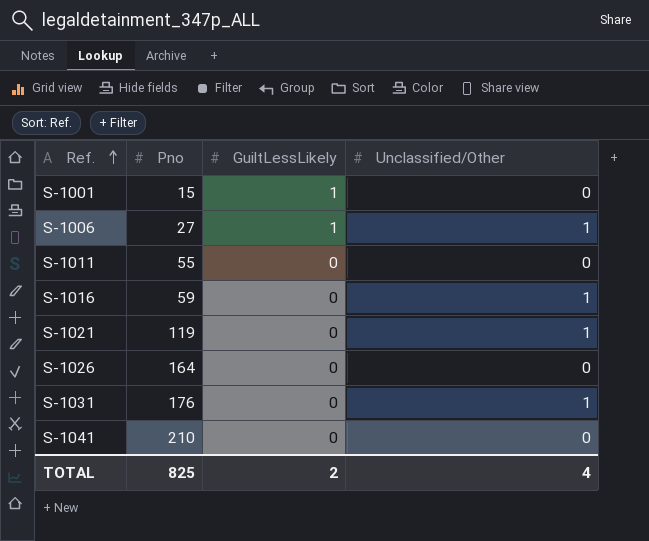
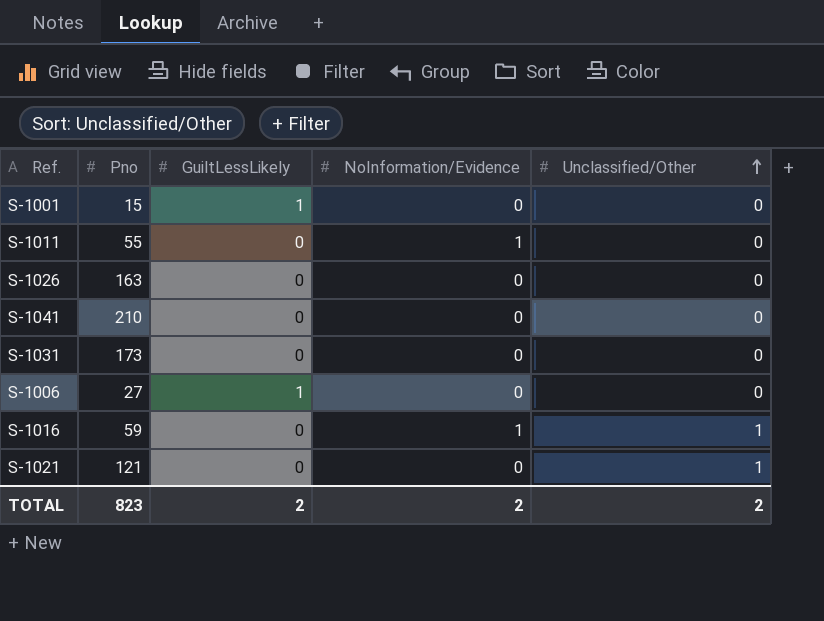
row order: Ref. ascending -> Unclassified/Other ascending
column NoInformation/Evidence | position: none -> 4
S-1026 | Pno: 164 -> 163
S-1031 | Pno: 176 -> 173
S-1031 | Unclassified/Other: 1 -> 0
S-1006 | Unclassified/Other: 1 -> 0
S-1021 | Pno: 119 -> 121
TOTAL | Pno: 825 -> 823
TOTAL | Unclassified/Other: 4 -> 2

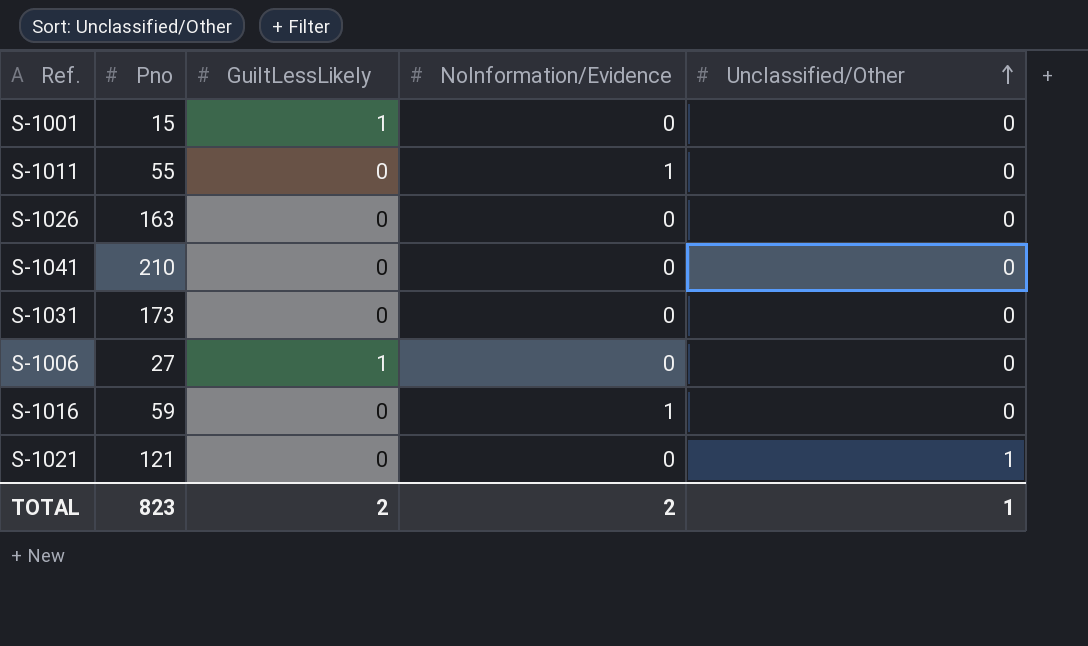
S-1016 | Unclassified/Other: 1 -> 0
TOTAL | Unclassified/Other: 2 -> 1

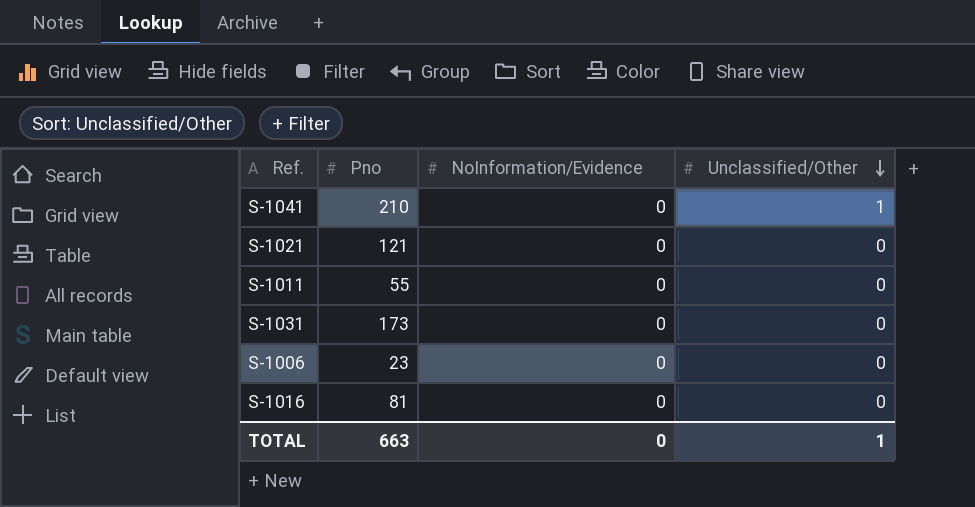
row order: Unclassified/Other ascending -> Unclassified/Other descending
column GuiltLessLikely | position: 3 -> none
row S-1001: 15 | 1 | 0 | 0 -> none
row S-1026: 163 | 0 | 0 | 0 -> none
S-1041 | Unclassified/Other: 0 -> 1
S-1021 | Unclassified/Other: 1 -> 0
S-1011 | NoInformation/Evidence: 1 -> 0
S-1006 | Pno: 27 -> 23
S-1016 | Pno: 59 -> 81
S-1016 | NoInformation/Evidence: 1 -> 0
TOTAL | Pno: 823 -> 663
TOTAL | NoInformation/Evidence: 2 -> 0

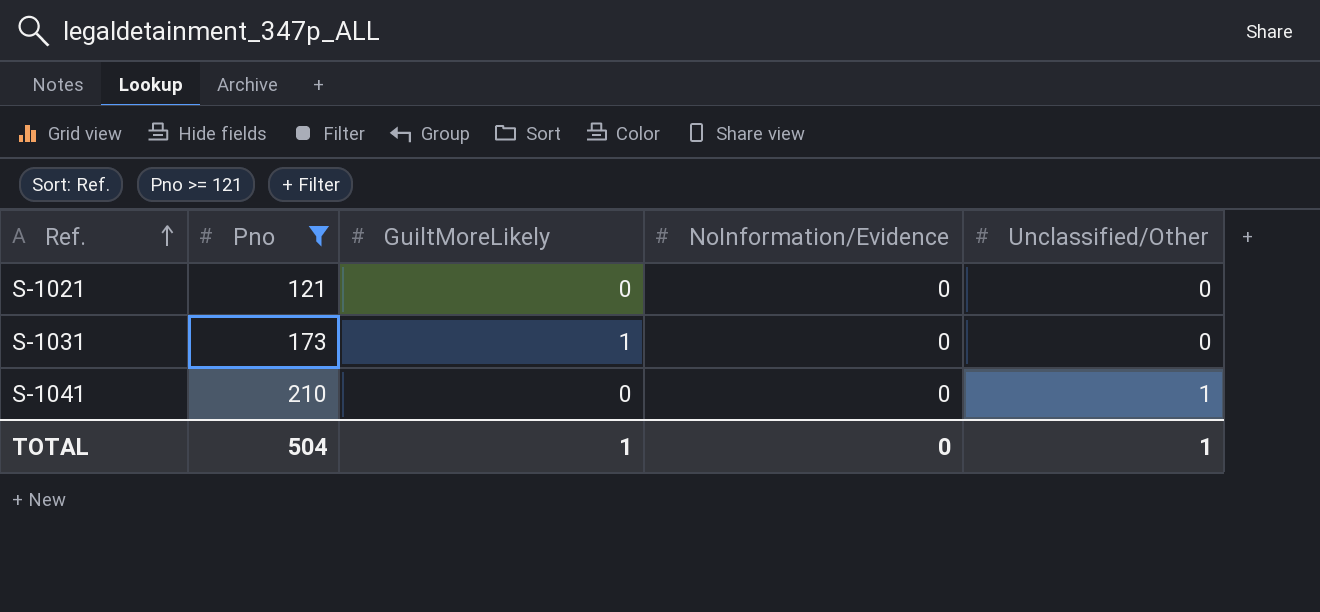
filter: none -> Pno >= 121
row order: Unclassified/Other descending -> Ref. ascending
column GuiltMoreLikely | position: none -> 3
TOTAL | Pno: 663 -> 504

